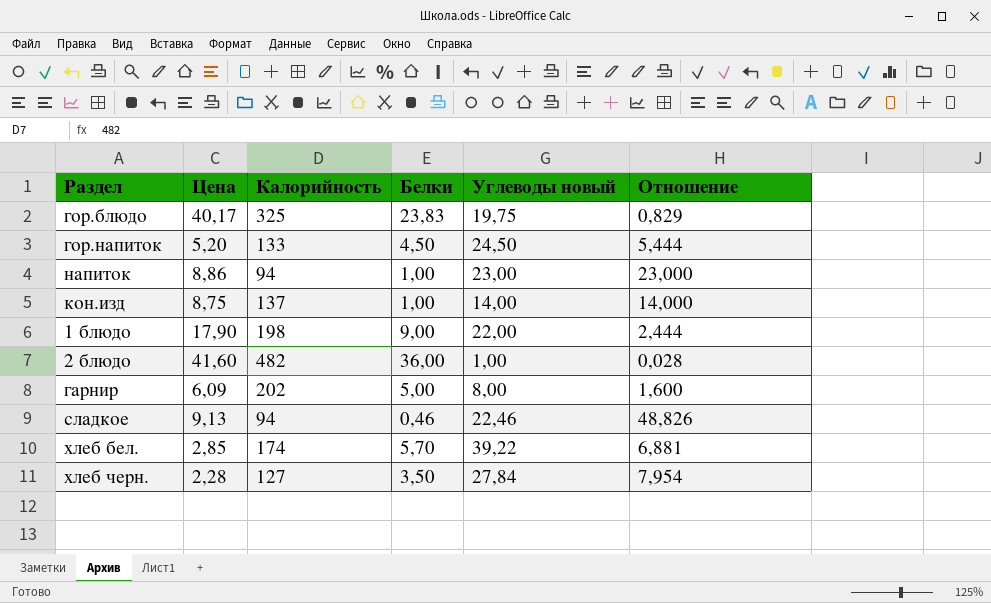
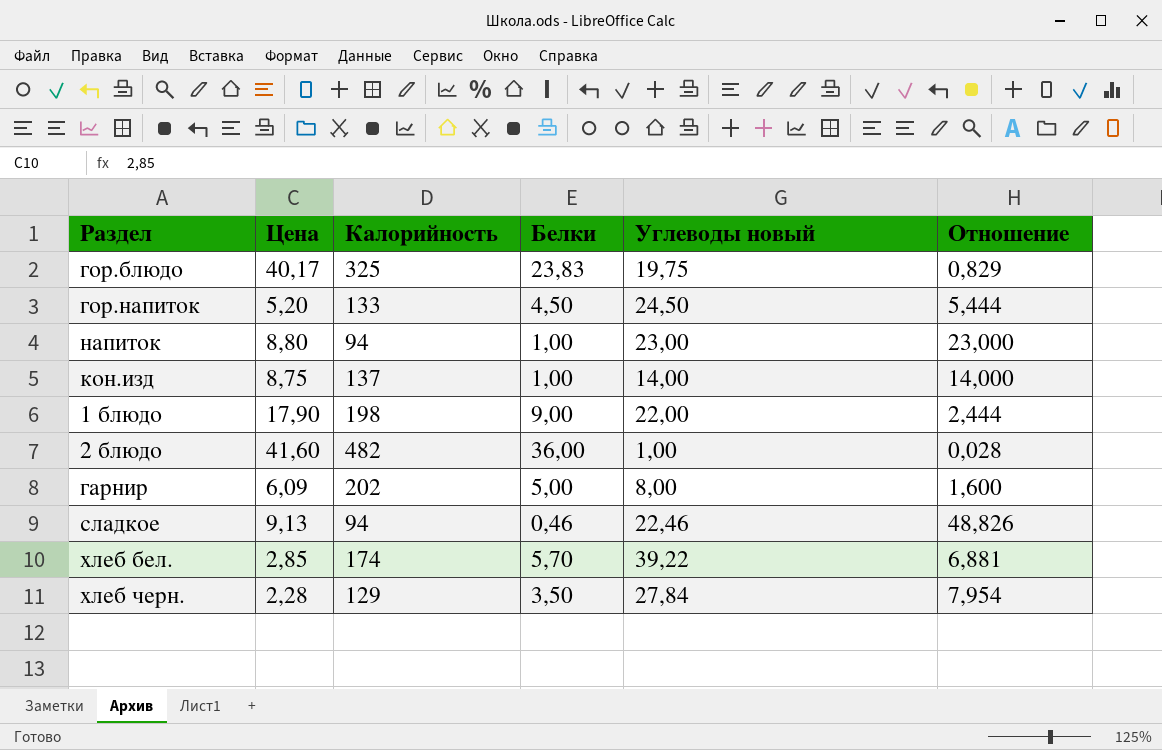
напиток | Цена: 8,86 -> 8,80
хлеб черн. | Калорийность: 127 -> 129

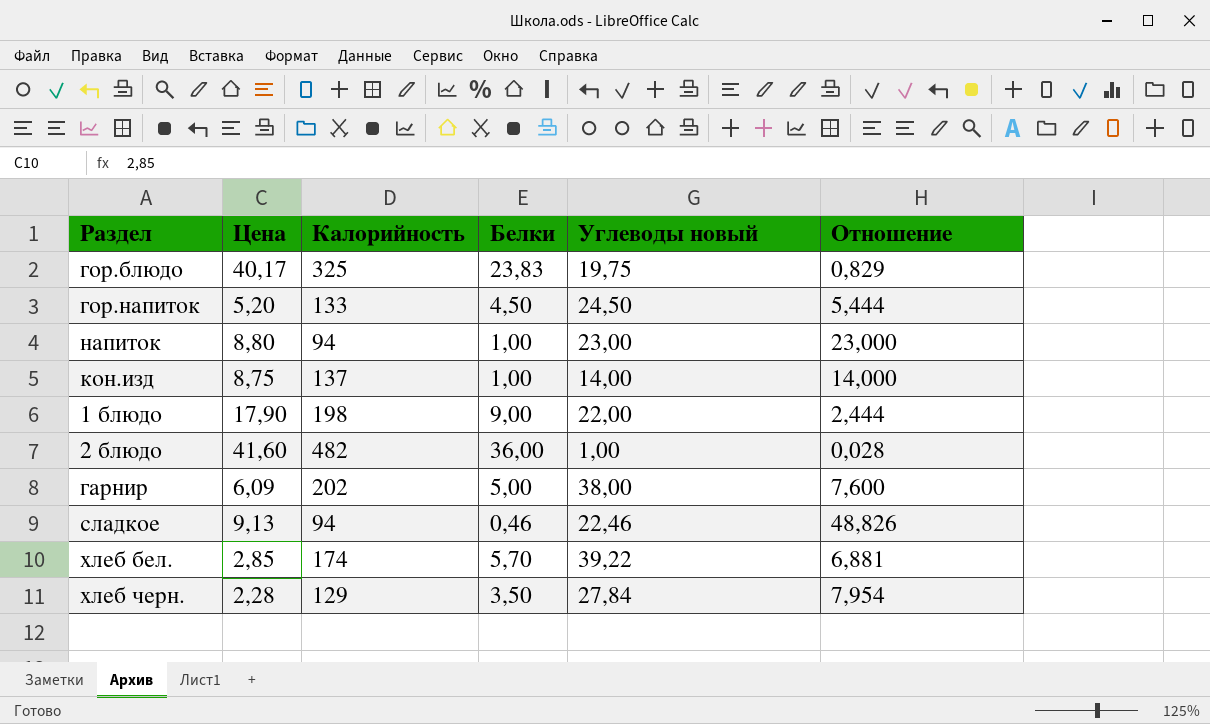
гарнир | Углеводы новый: 8,00 -> 38,00
гарнир | Отношение: 1,600 -> 7,600

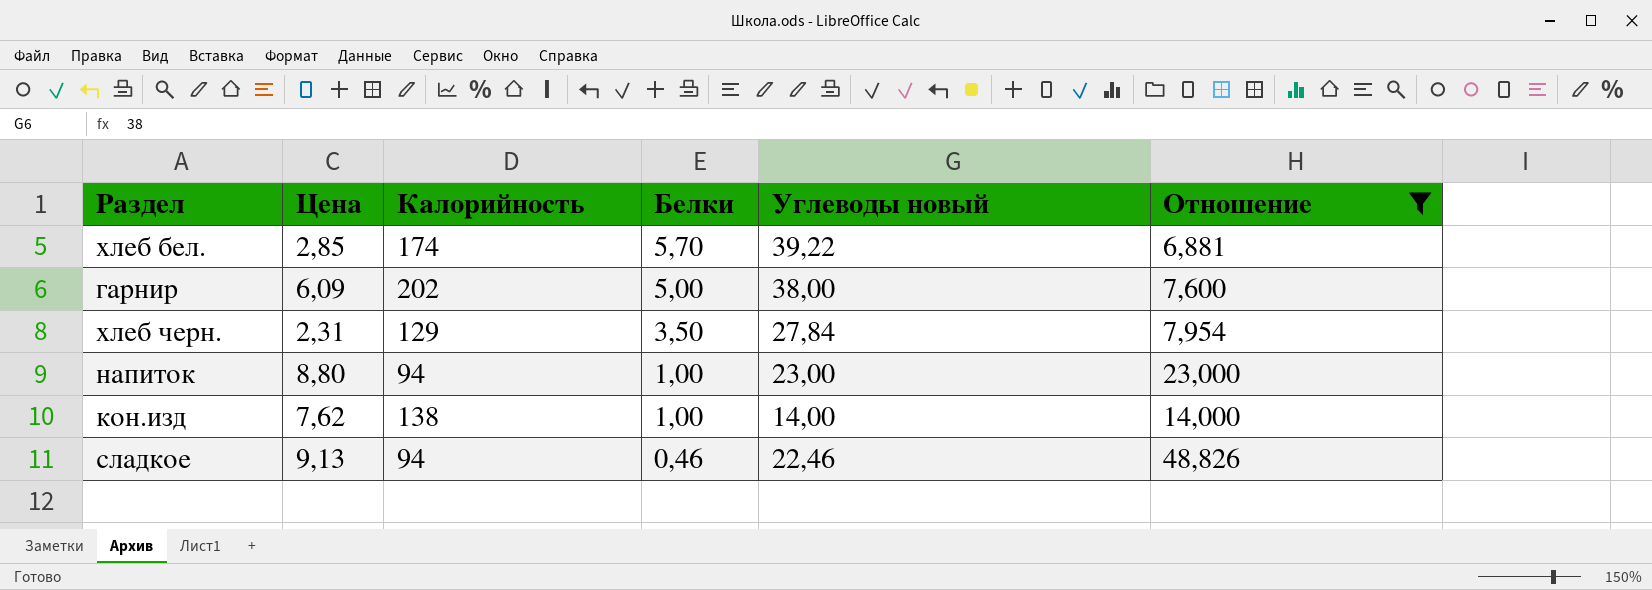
filter: none -> Отношение >= 6,881
row order: none -> Белки descending
хлеб черн. | Цена: 2,28 -> 2,31
кон.изд | Цена: 8,75 -> 7,62
кон.изд | Калорийность: 137 -> 138

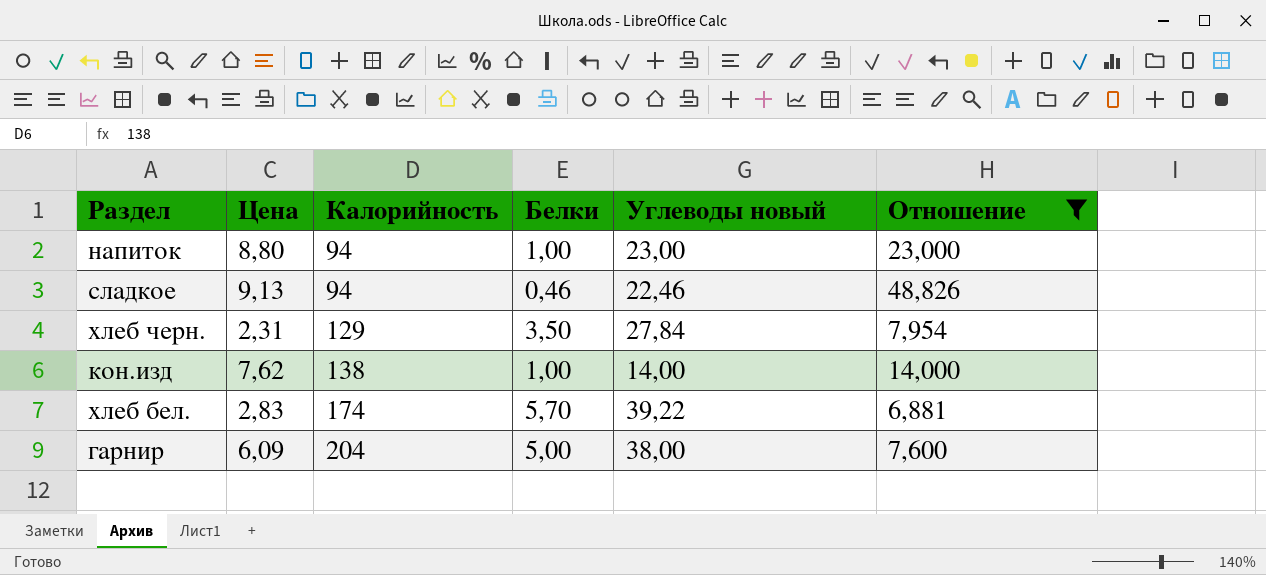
row order: Белки descending -> Калорийность ascending
хлеб бел. | Цена: 2,85 -> 2,83
гарнир | Калорийность: 202 -> 204

